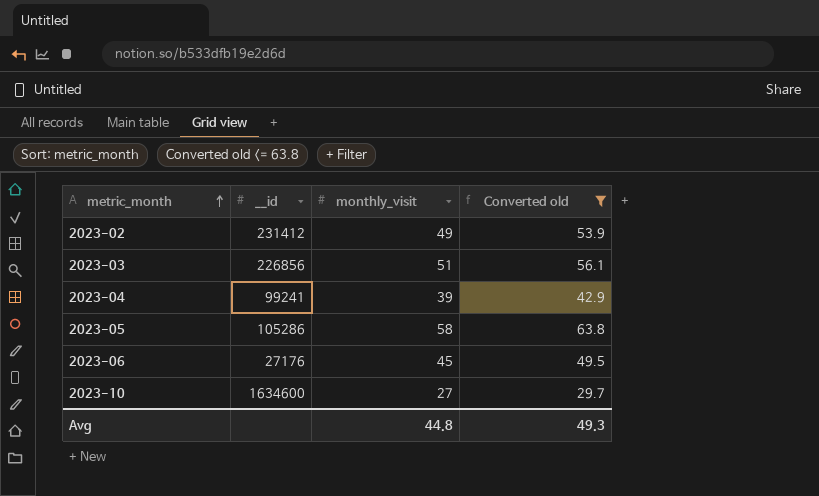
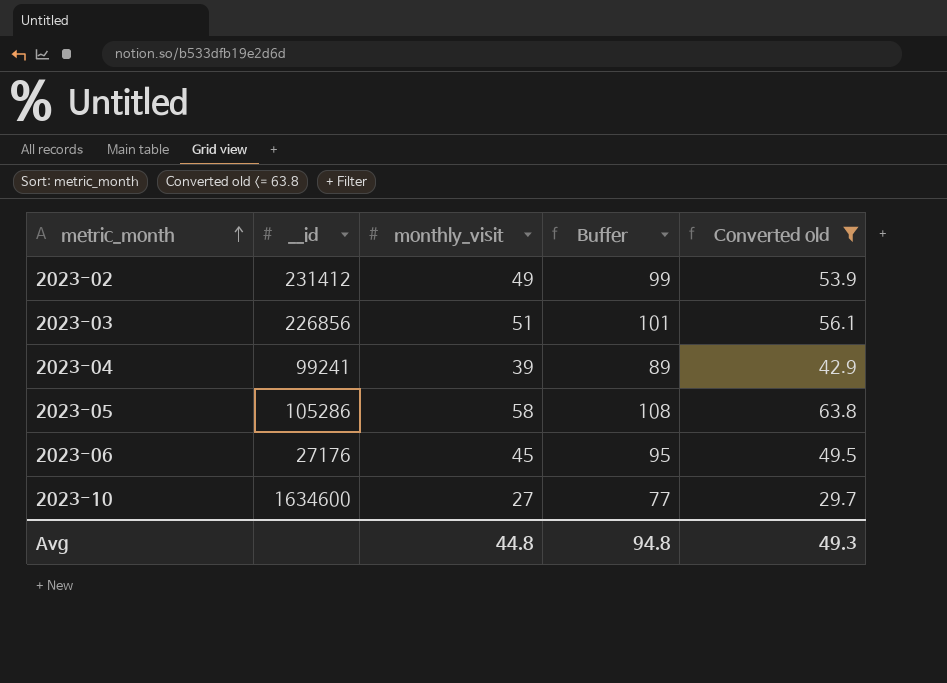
column Buffer | formula: none -> [monthly_visit] + 50

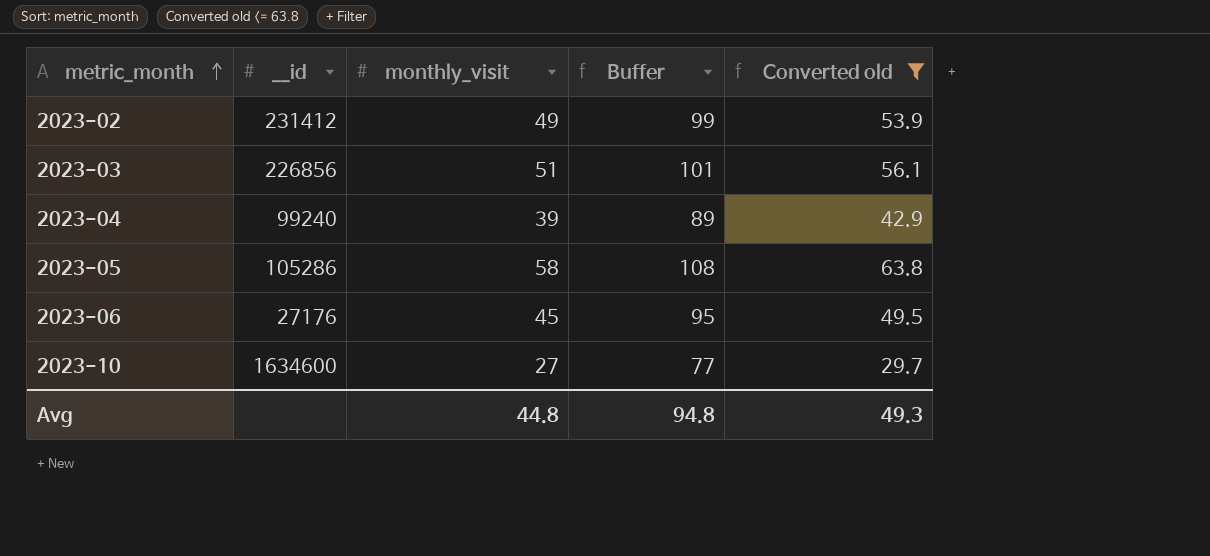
2023-04 | __id: 99241 -> 99240

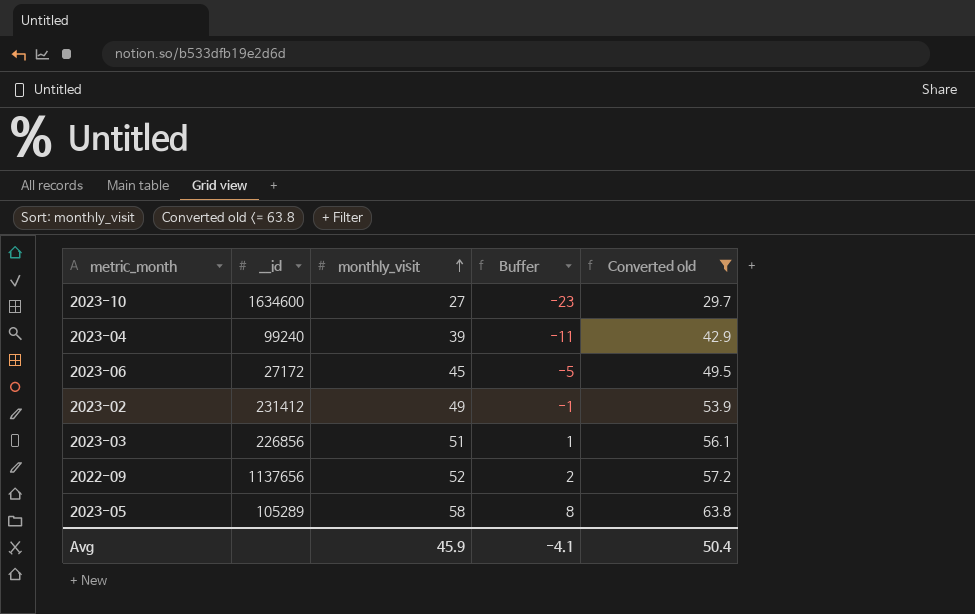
row order: metric_month ascending -> monthly_visit ascending
column Buffer | formula: [monthly_visit] + 50 -> [monthly_visit] - 50
2023-06 | __id: 27176 -> 27172
row 2022-09: none -> 1137656 | 52 | 2 | 57.2
2023-05 | __id: 105286 -> 105289
Avg | monthly_visit: 44.8 -> 45.9
Avg | Buffer: 94.8 -> -4.1
Avg | Converted old: 49.3 -> 50.4

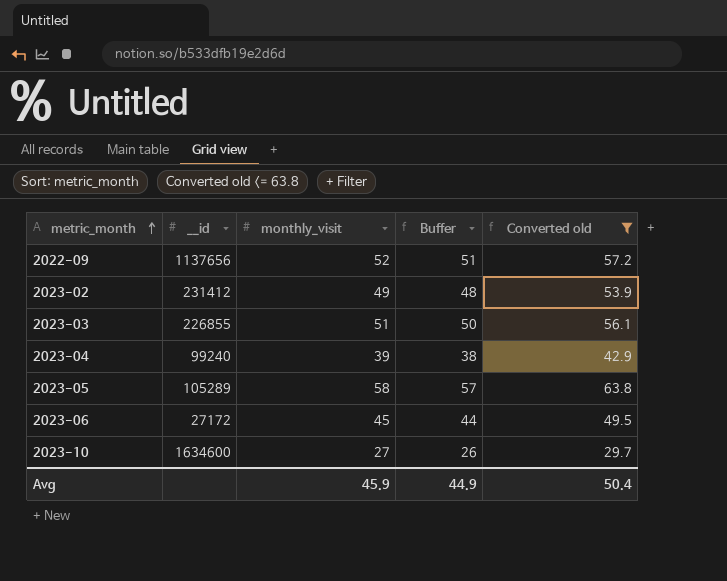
row order: monthly_visit ascending -> metric_month ascending
column Buffer | formula: [monthly_visit] - 50 -> [monthly_visit] - 1
2023-03 | __id: 226856 -> 226855
Avg | Buffer: -4.1 -> 44.9

